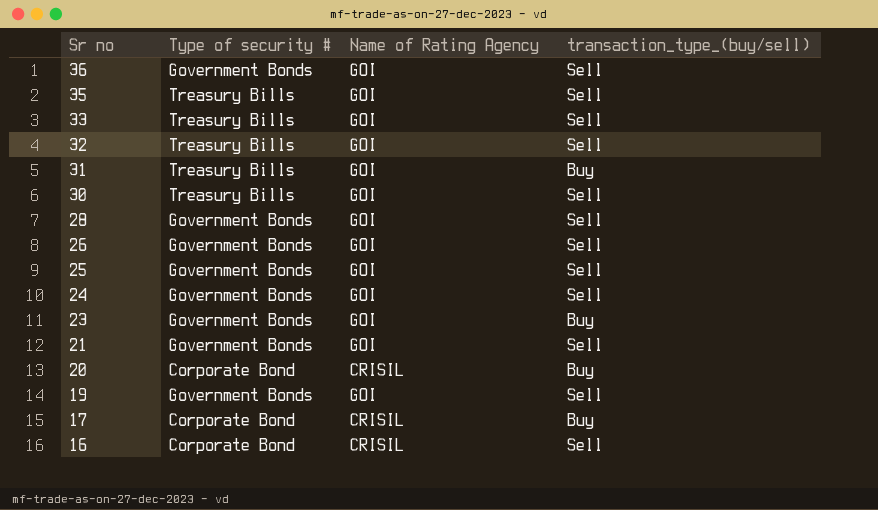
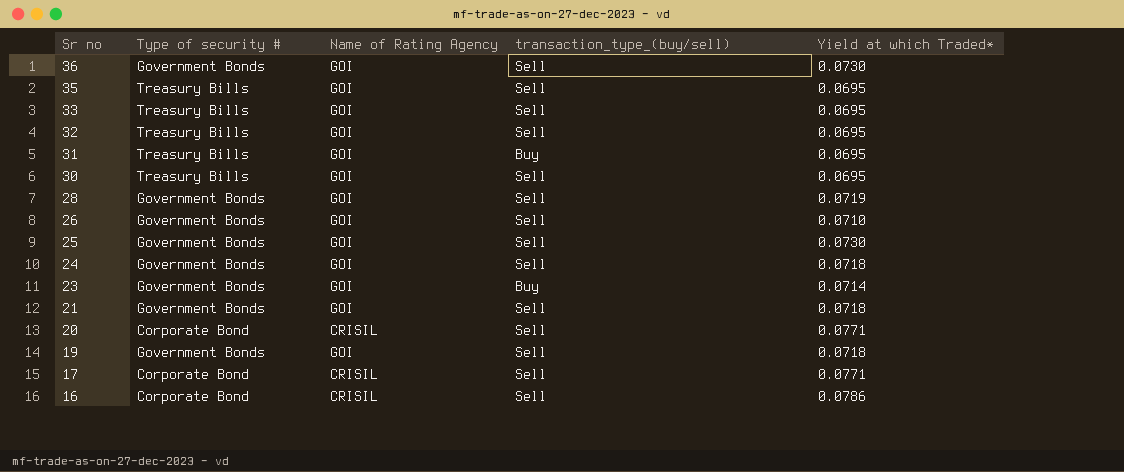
column Yield at which Traded* | position: none -> 5
20 | transaction_type_(buy/sell): Buy -> Sell
17 | transaction_type_(buy/sell): Buy -> Sell

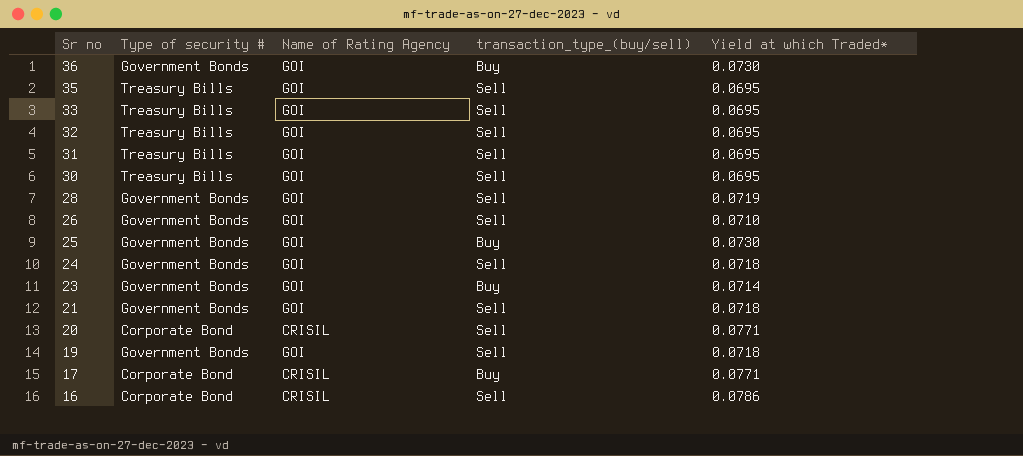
36 | transaction_type_(buy/sell): Sell -> Buy
31 | transaction_type_(buy/sell): Buy -> Sell
25 | transaction_type_(buy/sell): Sell -> Buy
17 | transaction_type_(buy/sell): Sell -> Buy

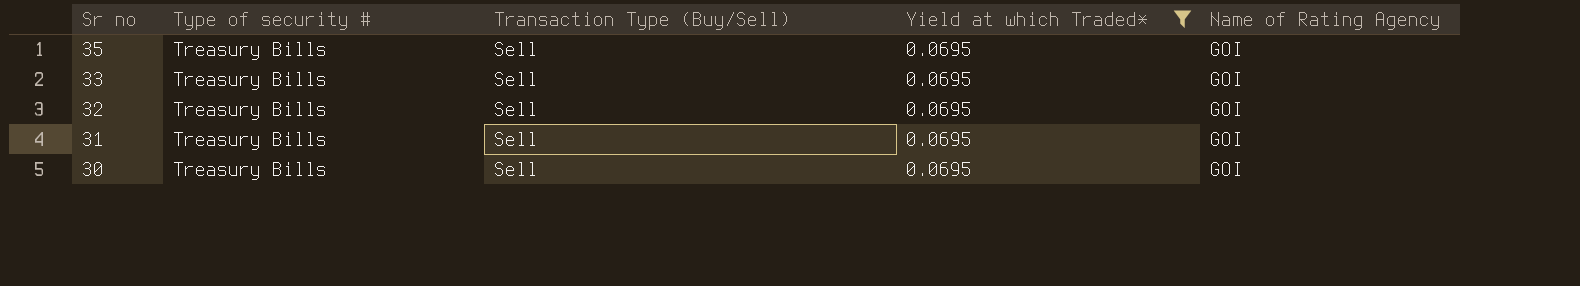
filter: none -> Yield at which Traded* = 0.0695
column name: transaction_type_(buy/sell) -> Transaction Type (Buy/Sell)
column Name of Rating Agency | position: 3 -> 5

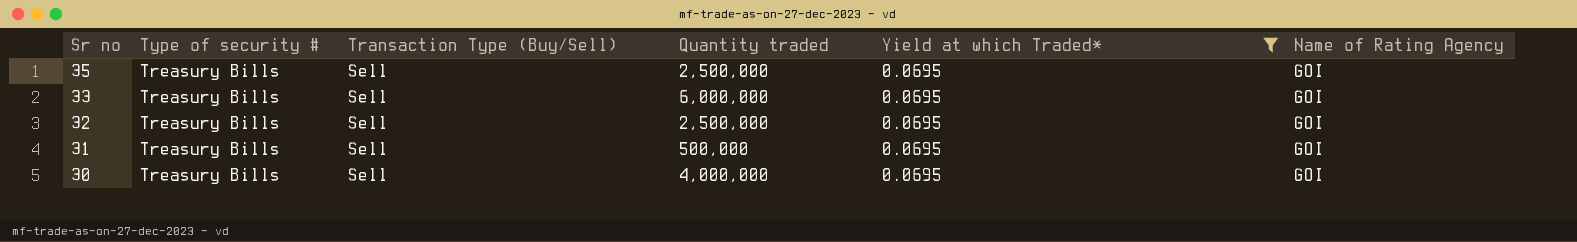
column Quantity traded | position: none -> 4

